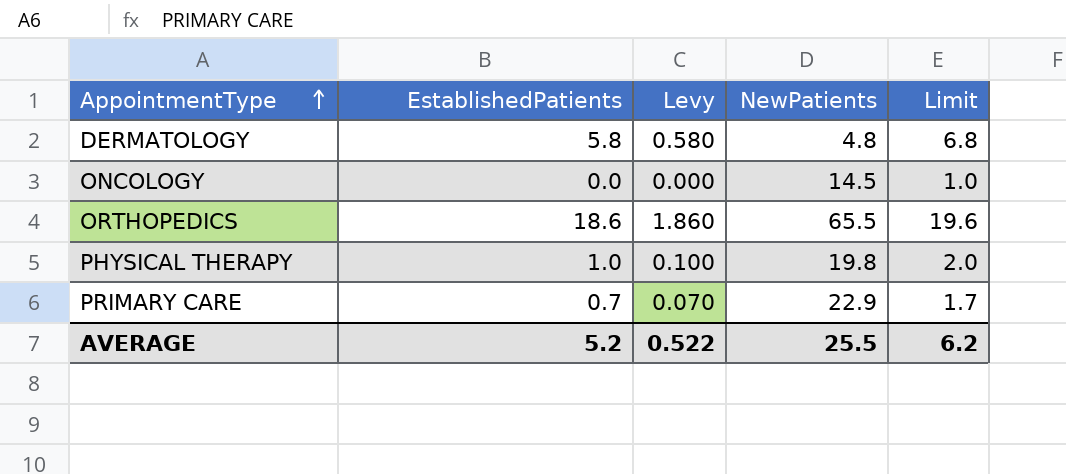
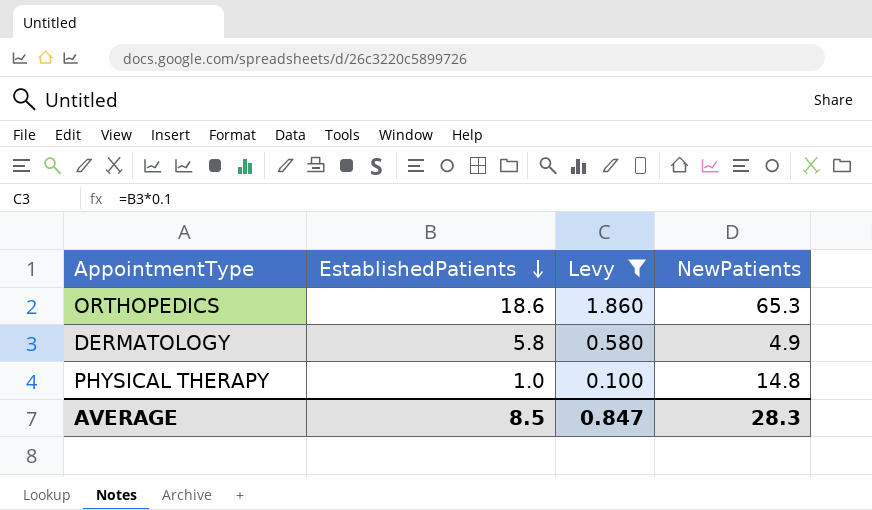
filter: none -> Levy >= 0.100
row order: AppointmentType ascending -> EstablishedPatients descending
column Limit | formula: [EstablishedPatients] + 1 -> none
ORTHOPEDICS | NewPatients: 65.5 -> 65.3
DERMATOLOGY | NewPatients: 4.8 -> 4.9
PHYSICAL THERAPY | NewPatients: 19.8 -> 14.8
AVERAGE | EstablishedPatients: 5.2 -> 8.5
AVERAGE | Levy: 0.522 -> 0.847
AVERAGE | NewPatients: 25.5 -> 28.3

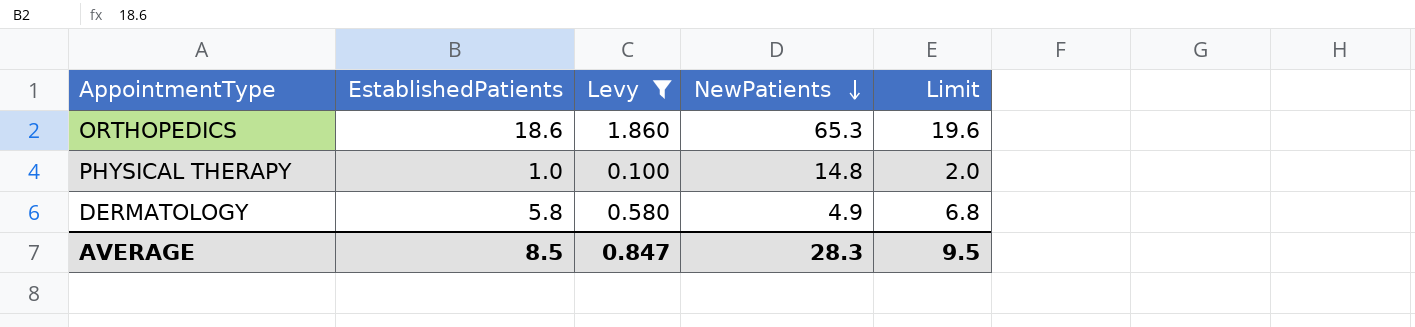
row order: EstablishedPatients descending -> NewPatients descending
column Limit | formula: none -> [EstablishedPatients] + 1

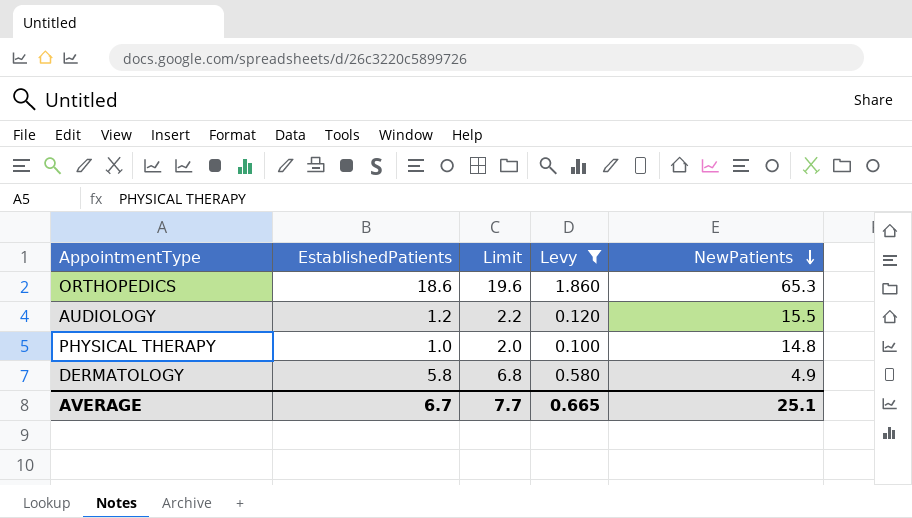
column Limit | position: 5 -> 3
row AUDIOLOGY: none -> 1.2 | 2.2 | 0.120 | 15.5
AVERAGE | EstablishedPatients: 8.5 -> 6.7
AVERAGE | Limit: 9.5 -> 7.7
AVERAGE | Levy: 0.847 -> 0.665
AVERAGE | NewPatients: 28.3 -> 25.1

